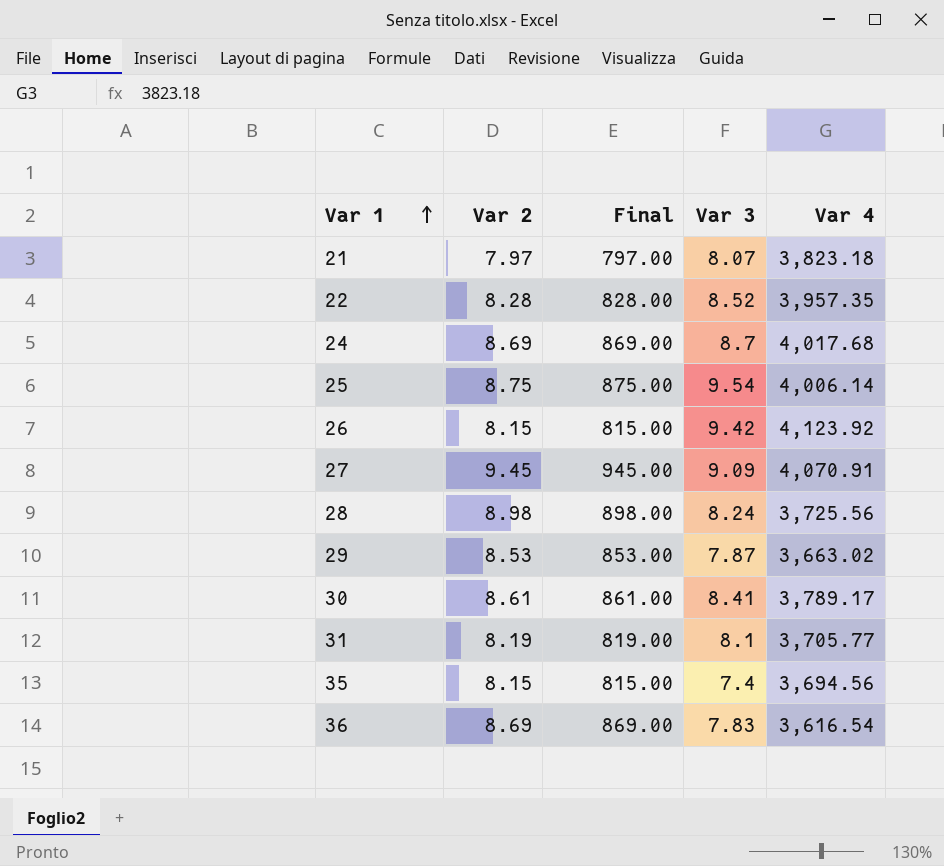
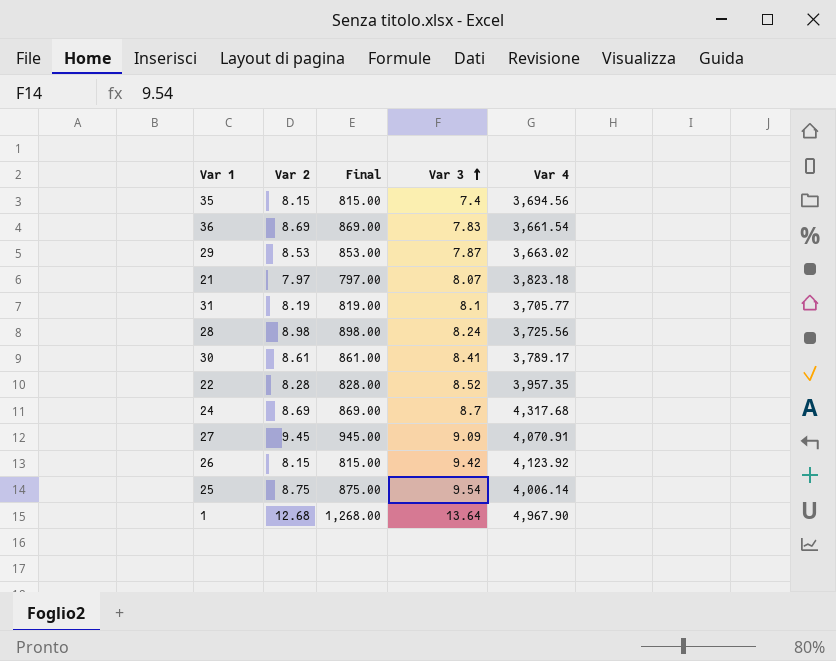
row order: Var 1 ascending -> Var 3 ascending
36 | Var 4: 3,616.54 -> 3,661.54
24 | Var 4: 4,017.68 -> 4,317.68
row 1: none -> 12.68 | 1,268.00 | 13.64 | 4,967.90

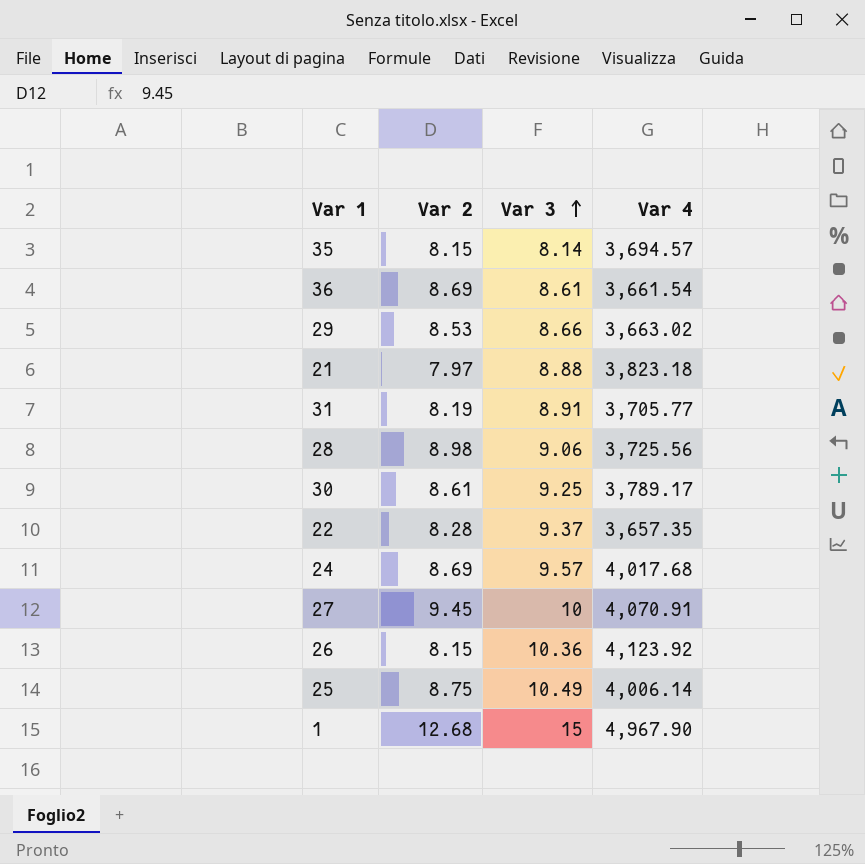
column Final | formula: [Var 2] * 100 -> none
35 | Var 3: 7.4 -> 8.14
35 | Var 4: 3,694.56 -> 3,694.57
36 | Var 3: 7.83 -> 8.61
29 | Var 3: 7.87 -> 8.66
21 | Var 3: 8.07 -> 8.88
31 | Var 3: 8.1 -> 8.91
28 | Var 3: 8.24 -> 9.06
30 | Var 3: 8.41 -> 9.25
22 | Var 3: 8.52 -> 9.37
22 | Var 4: 3,957.35 -> 3,657.35
24 | Var 3: 8.7 -> 9.57
24 | Var 4: 4,317.68 -> 4,017.68
27 | Var 3: 9.09 -> 10
26 | Var 3: 9.42 -> 10.36
25 | Var 3: 9.54 -> 10.49
1 | Var 3: 13.64 -> 15

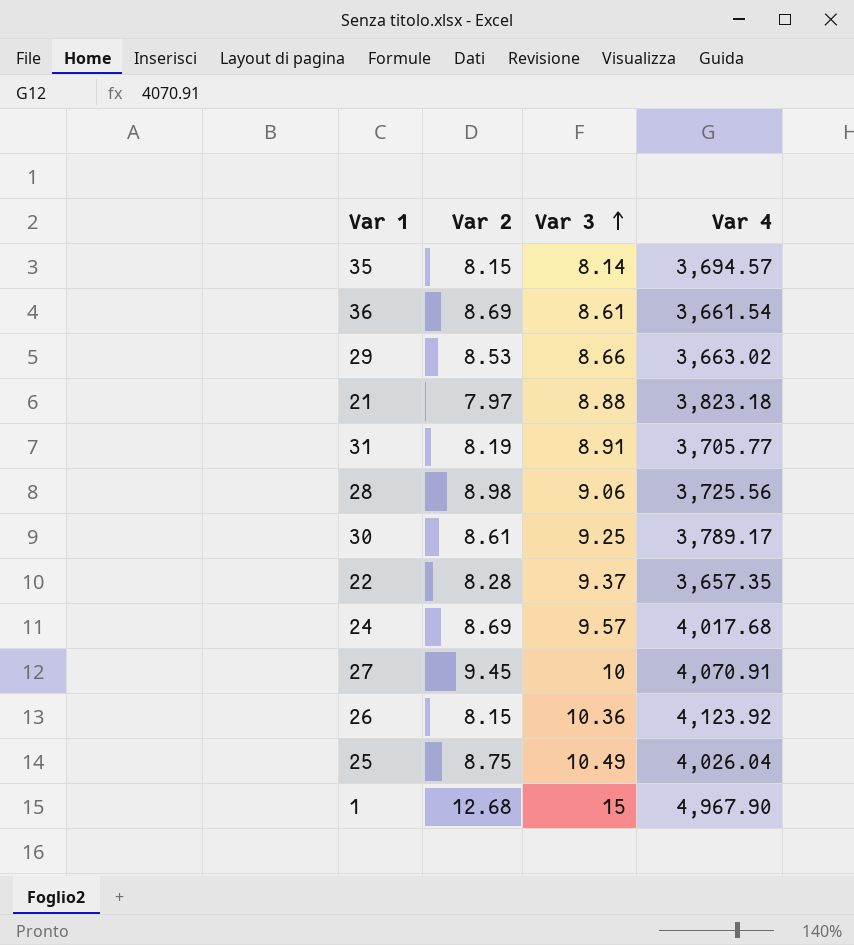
25 | Var 4: 4,006.14 -> 4,026.04

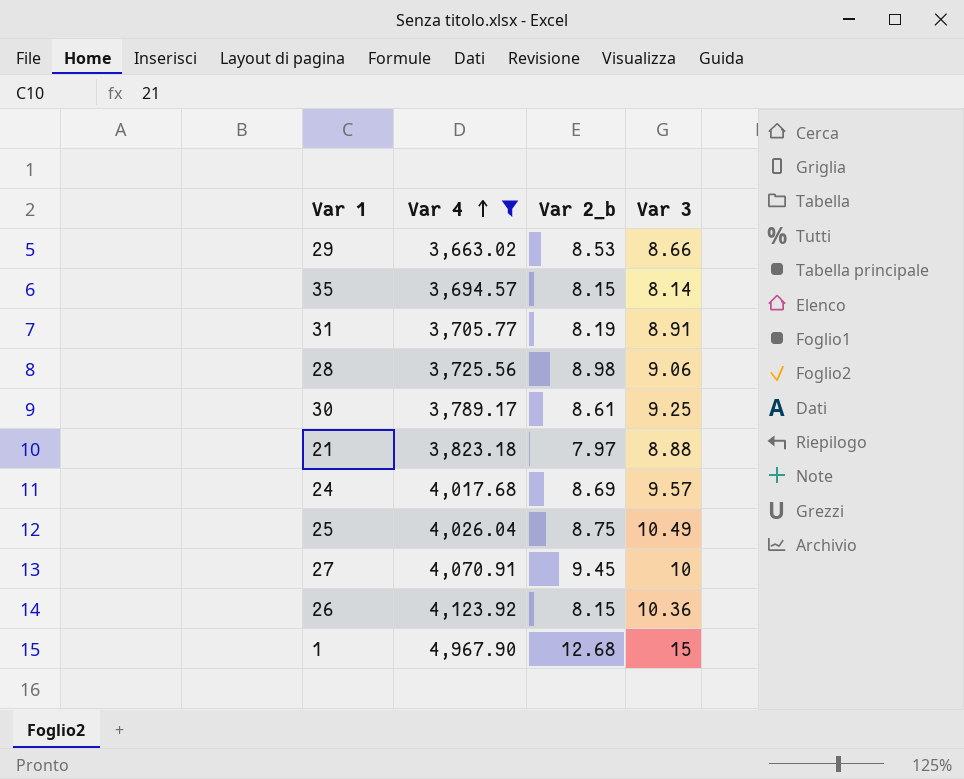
filter: none -> Var 4 >= 3,663.02
row order: Var 3 ascending -> Var 4 ascending
column Var 4 | position: 4 -> 2
column name: Var 2 -> Var 2_b

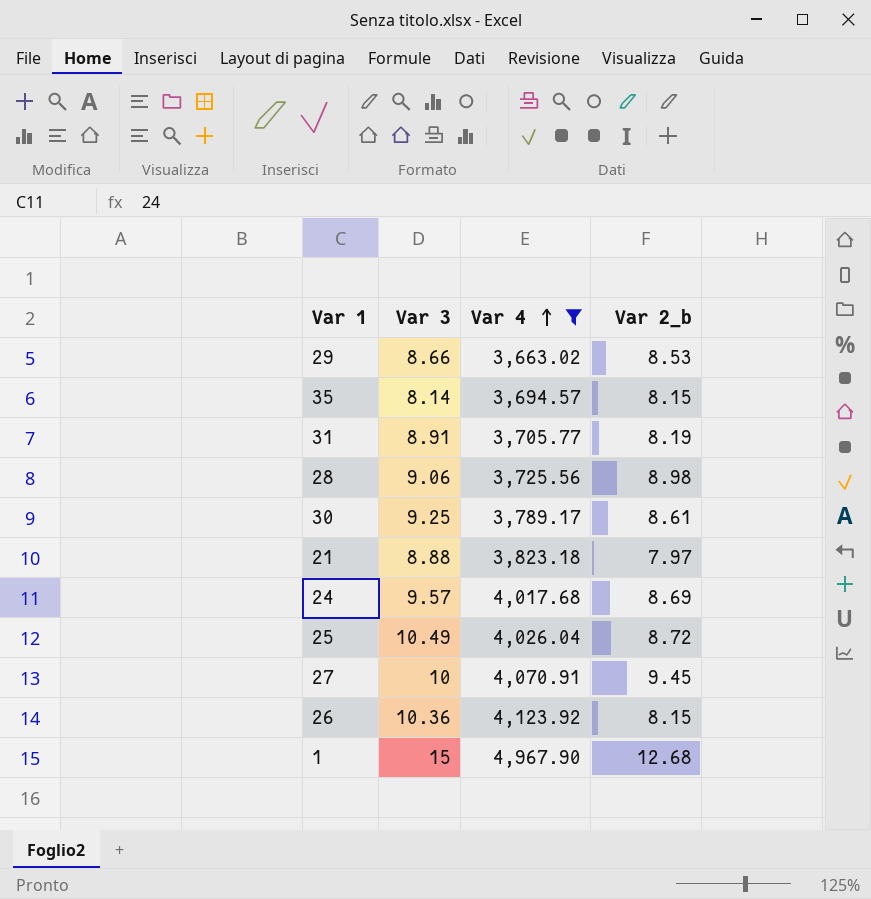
column Var 3 | position: 4 -> 2
25 | Var 2_b: 8.75 -> 8.72

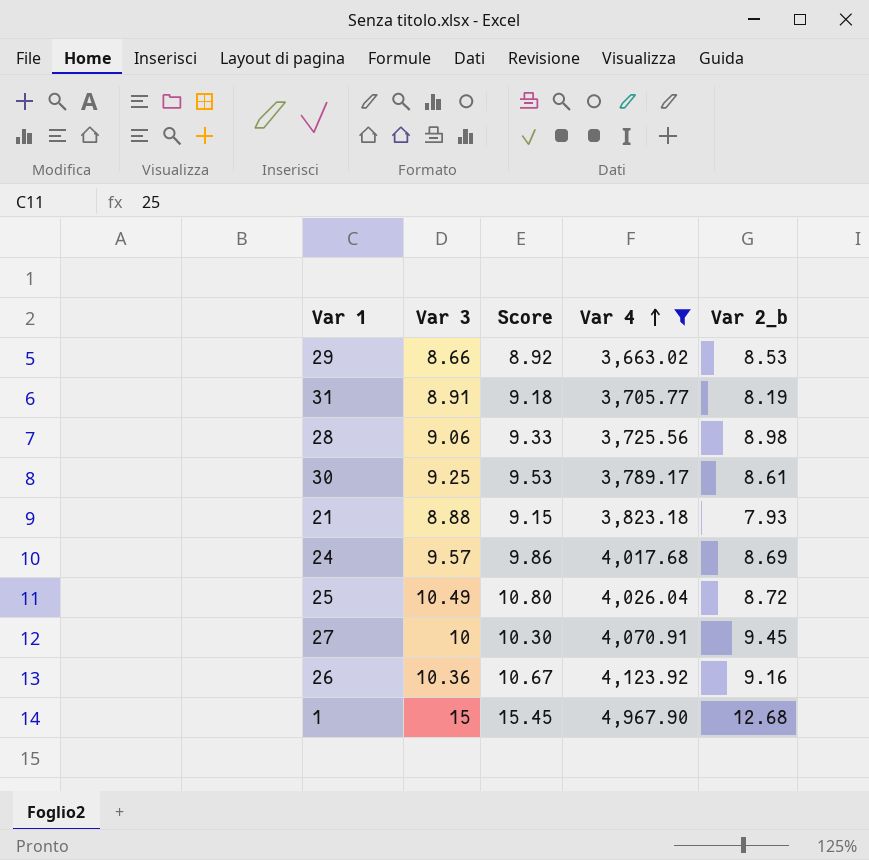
column Score | formula: none -> [Var 3] * 1.03
row 35: 8.14 | 3,694.57 | 8.15 -> none
21 | Var 2_b: 7.97 -> 7.93
26 | Var 2_b: 8.15 -> 9.16

